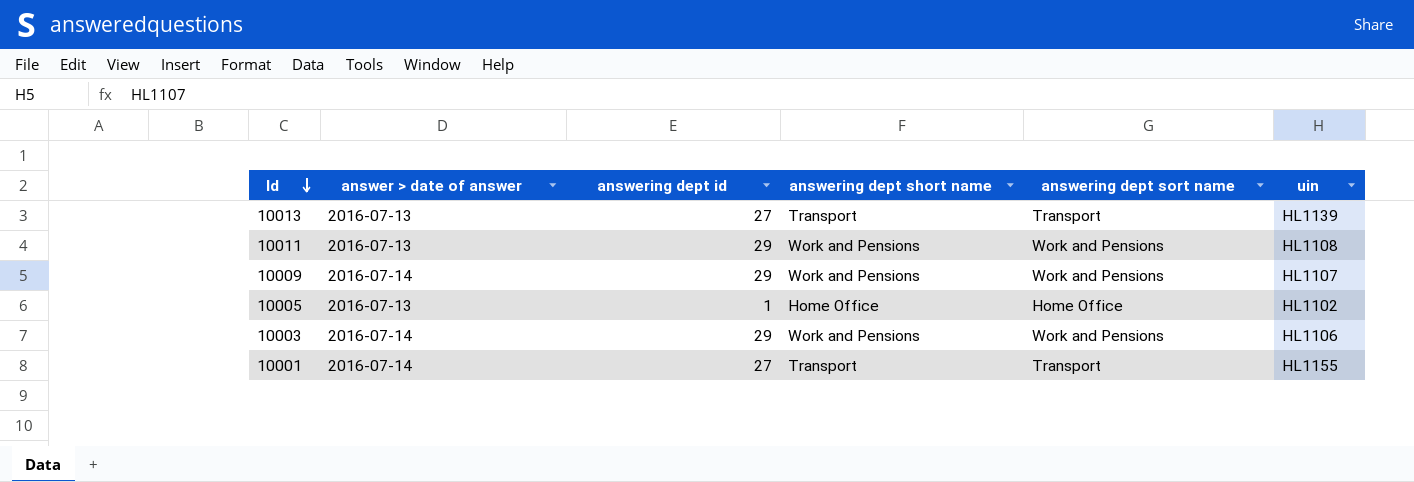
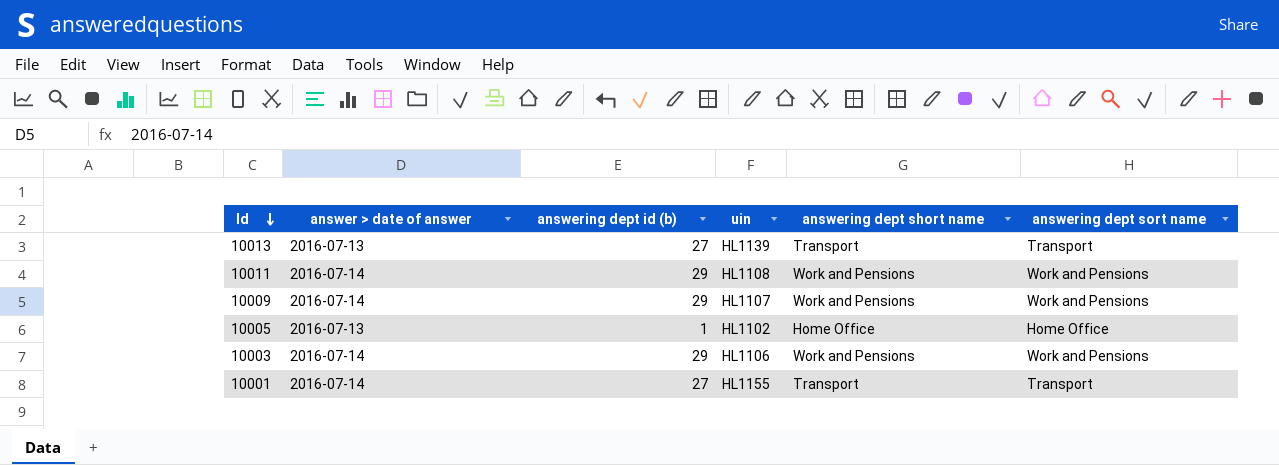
column name: answering dept id -> answering dept id (b)
column uin | position: 6 -> 4
10011 | answer > date of answer: 2016-07-13 -> 2016-07-14

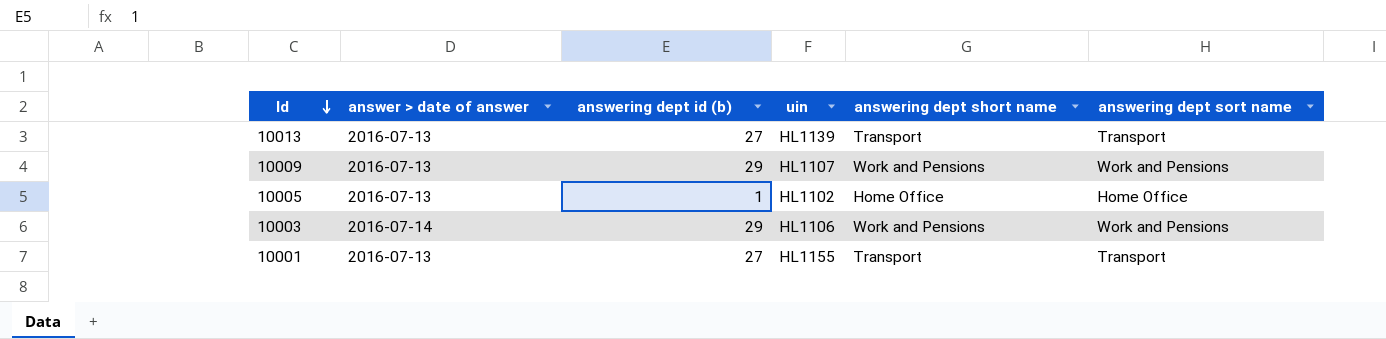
row 10011: 2016-07-14 | 29 | HL1108 | Work and Pensions | Work and Pensions -> none
10009 | answer > date of answer: 2016-07-14 -> 2016-07-13
10001 | answer > date of answer: 2016-07-14 -> 2016-07-13

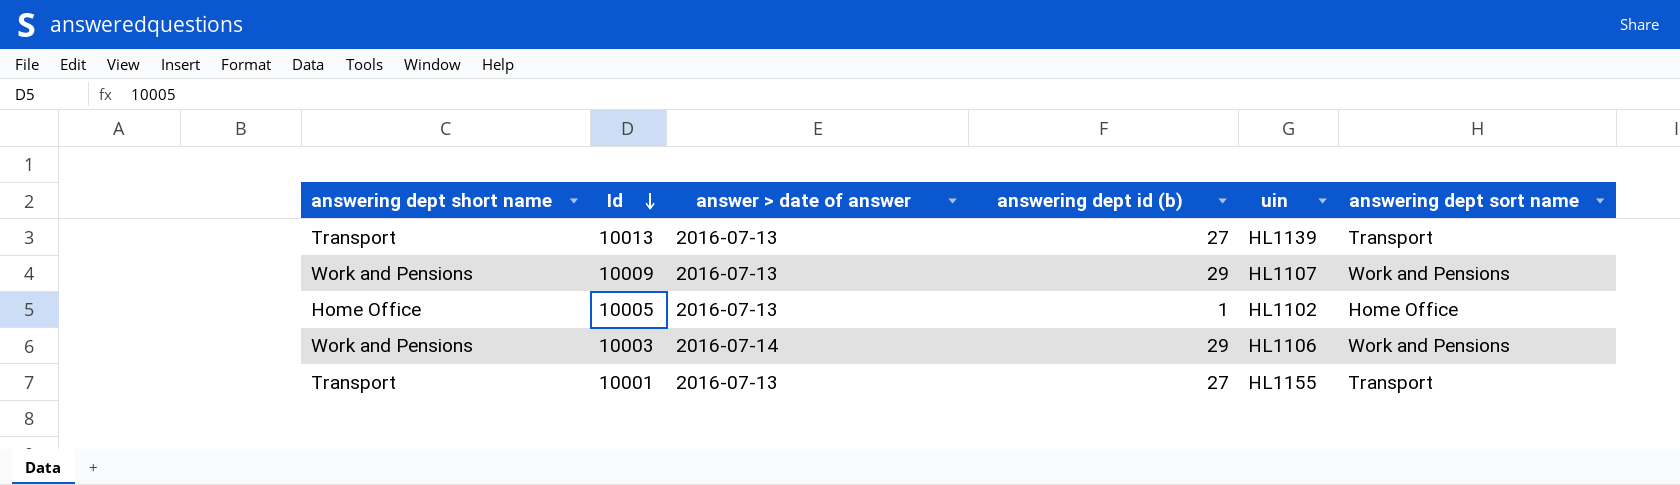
column answering dept short name | position: 5 -> 1

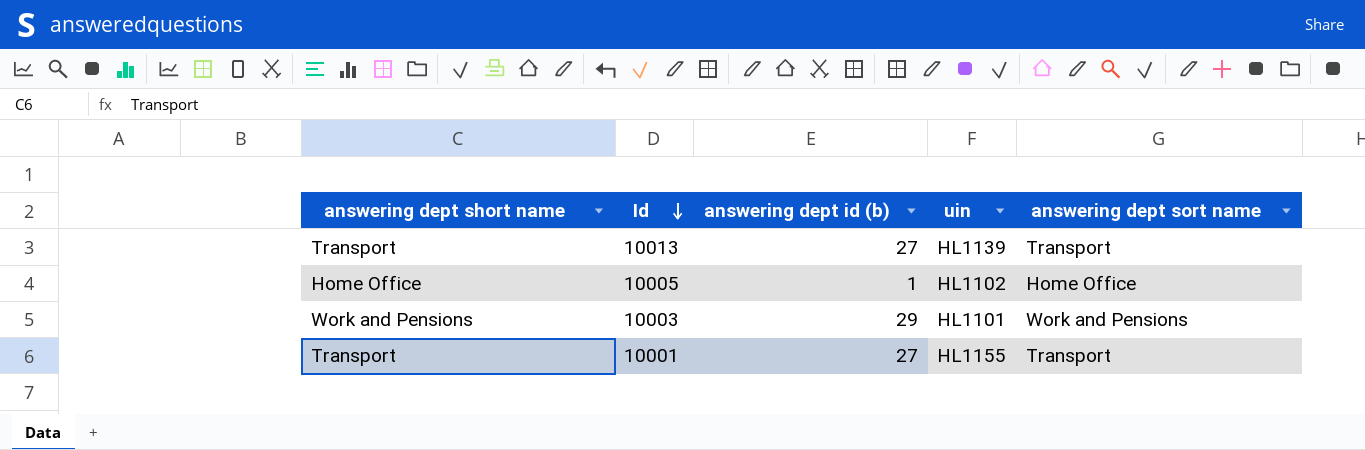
column answer > date of answer | position: 3 -> none
row 10009: Work and Pensions | 2016-07-13 | 29 | HL1107 | Work and Pensions -> none
10003 | uin: HL1106 -> HL1101

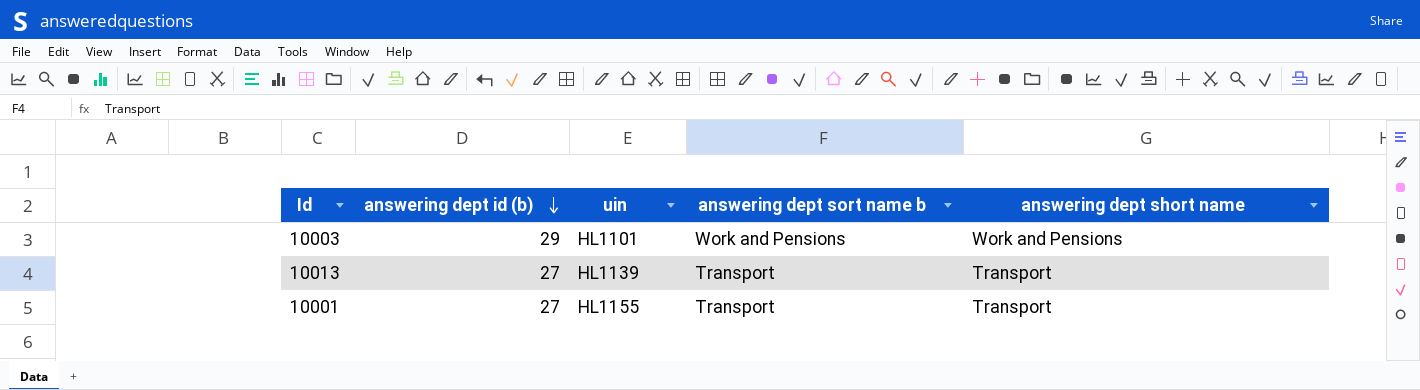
row order: Id descending -> answering dept id (b) descending
column name: answering dept sort name -> answering dept sort name b
column answering dept short name | position: 1 -> 5
row 10005: Home Office | 1 | HL1102 | Home Office -> none

